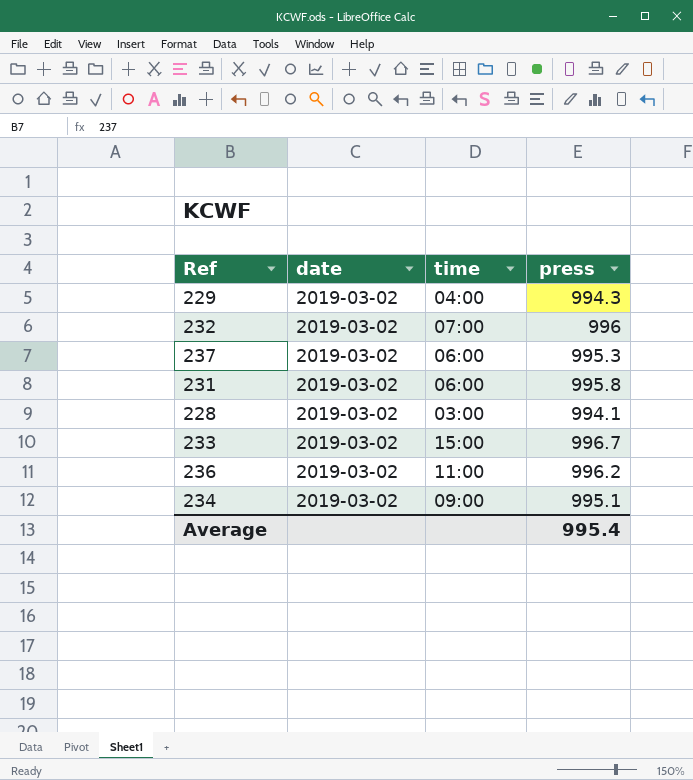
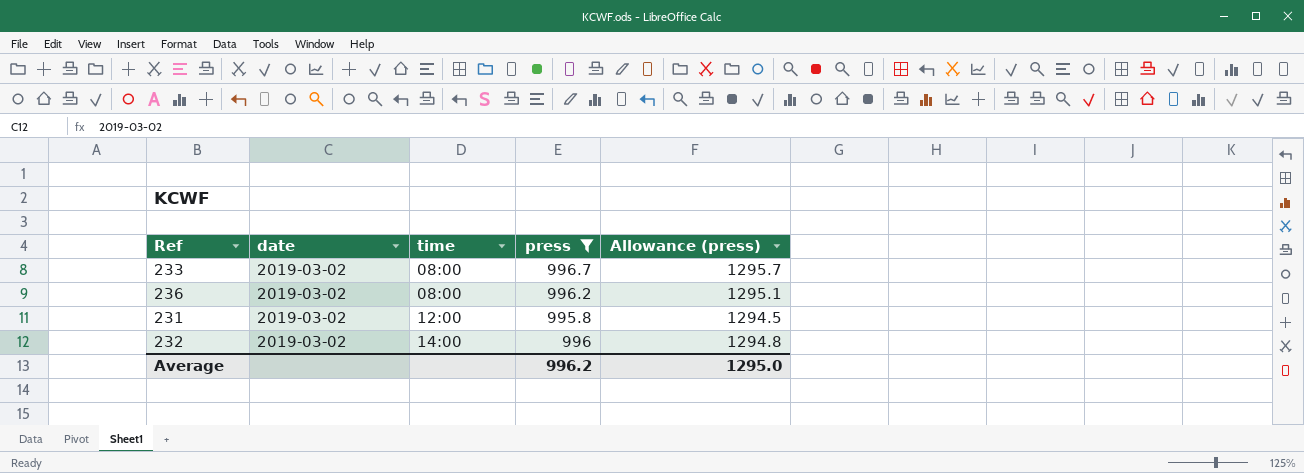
filter: none -> press >= 995.8
row order: none -> time ascending
column Allowance (press) | formula: none -> [press] * 1.3
233 | time: 15:00 -> 08:00
236 | time: 11:00 -> 08:00
231 | time: 06:00 -> 12:00
232 | time: 07:00 -> 14:00
Average | press: 995.4 -> 996.2

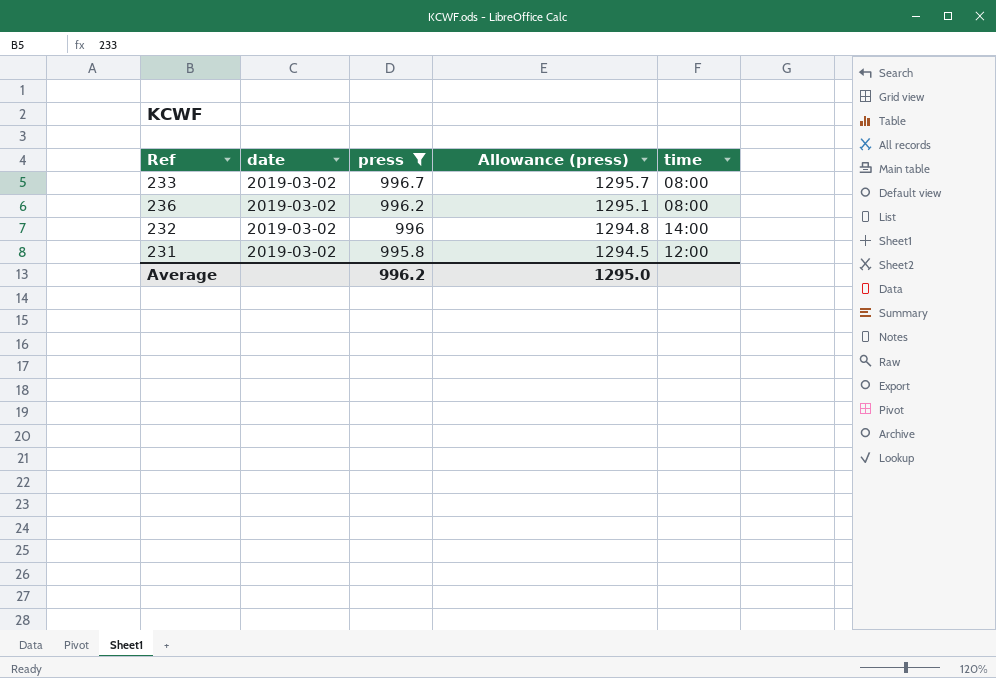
row order: time ascending -> press descending
column time | position: 3 -> 5

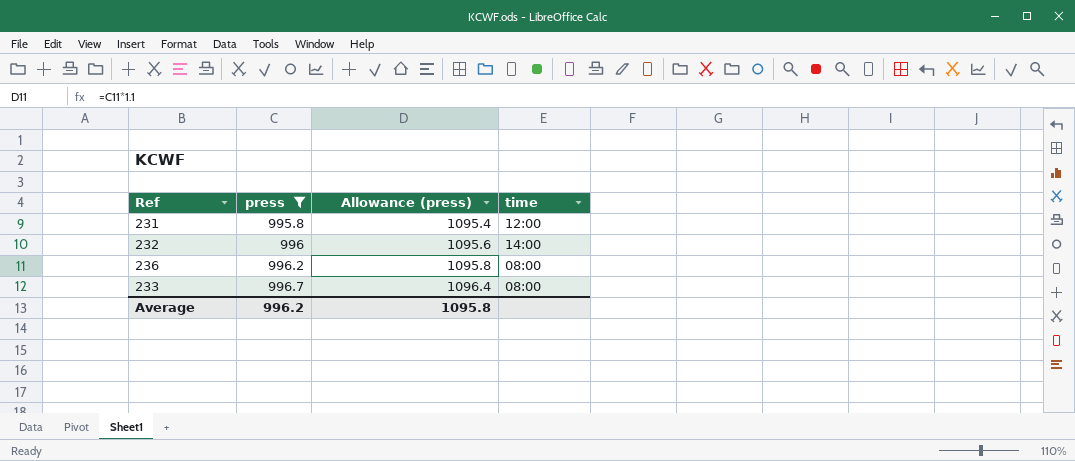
row order: press descending -> press ascending
column date | position: 2 -> none
column Allowance (press) | formula: [press] * 1.3 -> [press] * 1.1
Average | Allowance (press): 1295.0 -> 1095.8

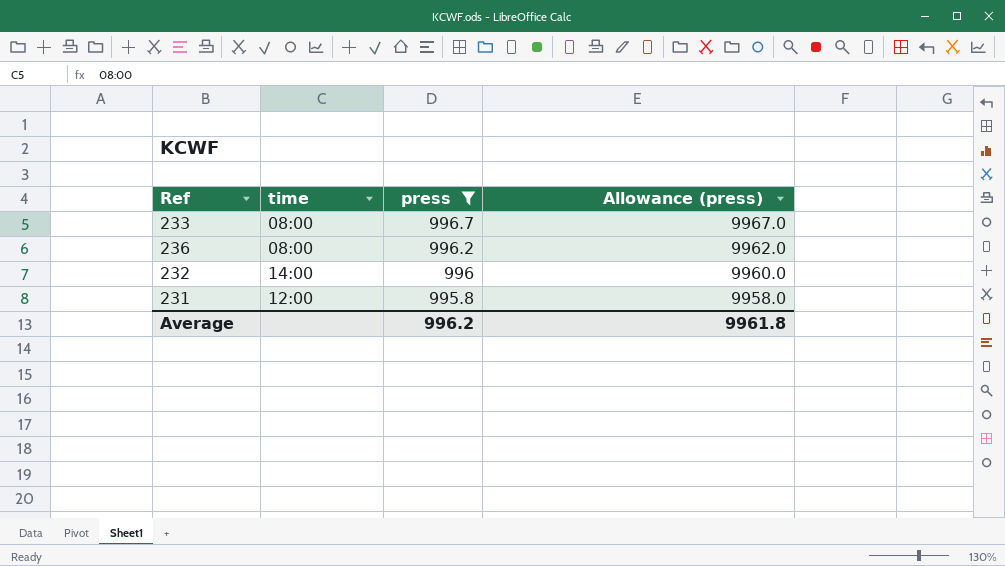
row order: press ascending -> press descending
column time | position: 4 -> 2
column Allowance (press) | formula: [press] * 1.1 -> [press] * 10
Average | Allowance (press): 1095.8 -> 9961.8

